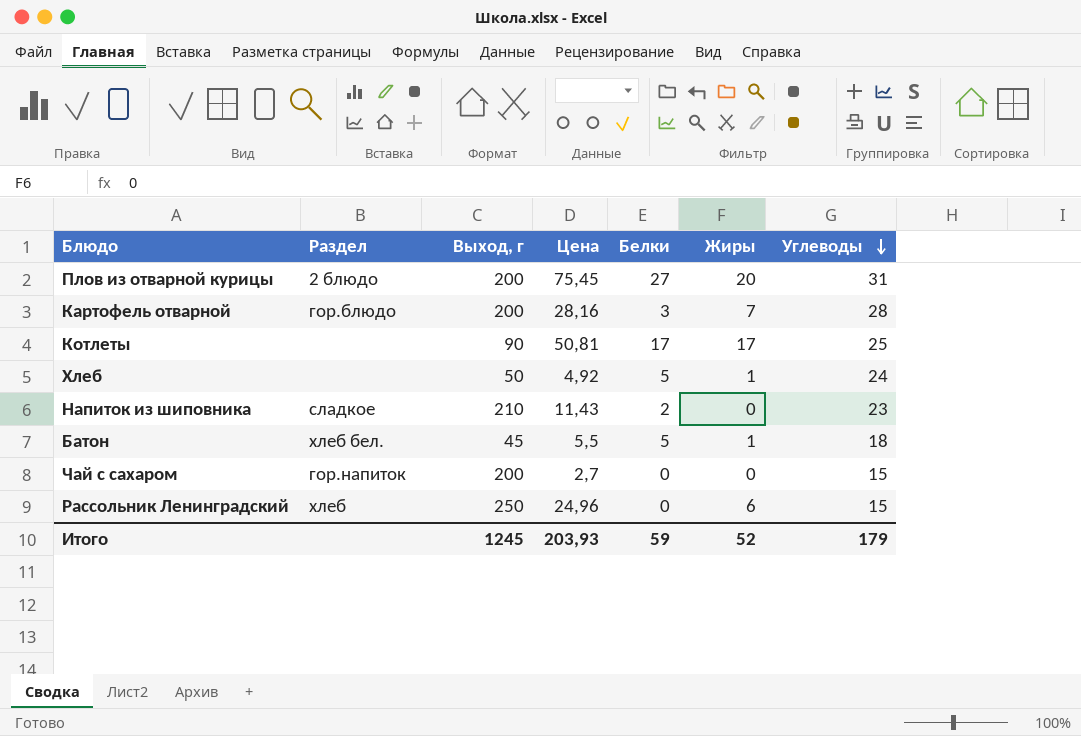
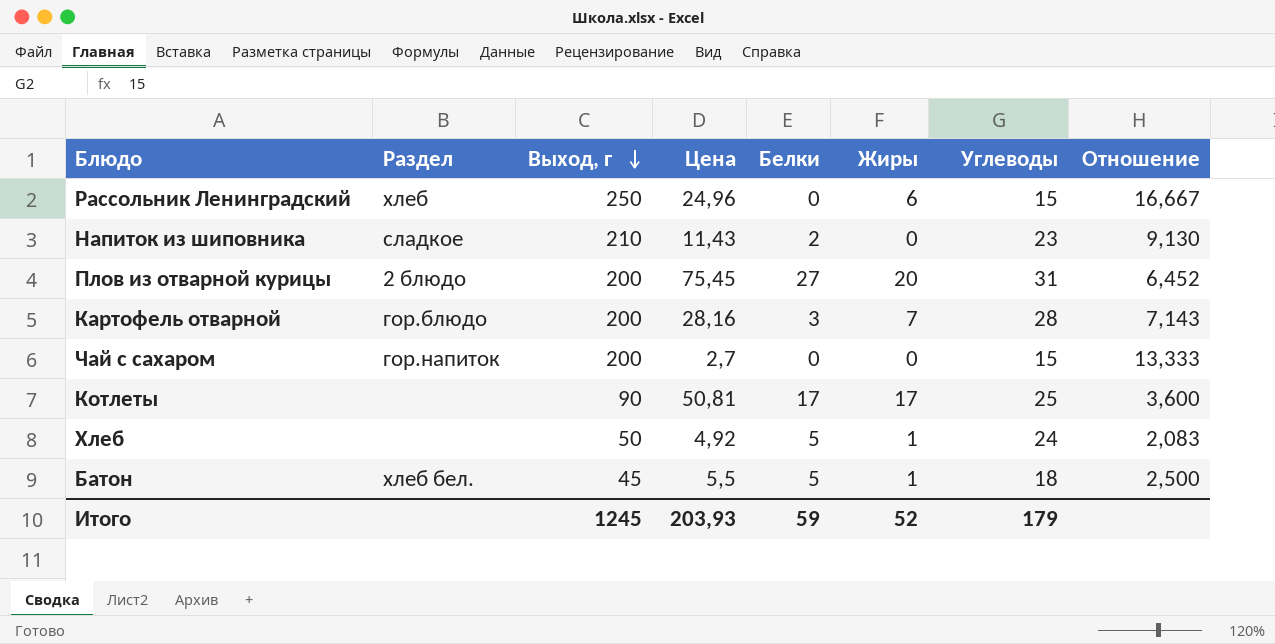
row order: Углеводы descending -> Выход, г descending
column Отношение | formula: none -> [Выход, г] / [Углеводы]

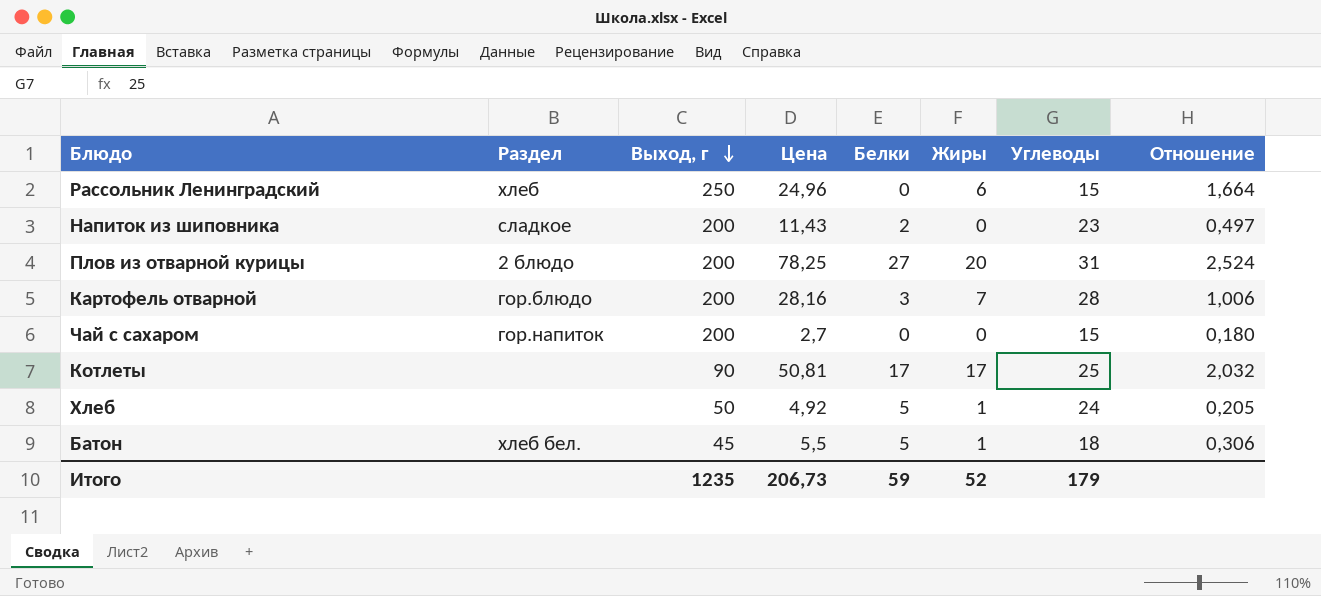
column Отношение | formula: [Выход, г] / [Углеводы] -> [Цена] / [Углеводы]
Напиток из шиповника | Выход, г: 210 -> 200
Плов из отварной курицы | Цена: 75,45 -> 78,25
Итого | Выход, г: 1245 -> 1235
Итого | Цена: 203,93 -> 206,73

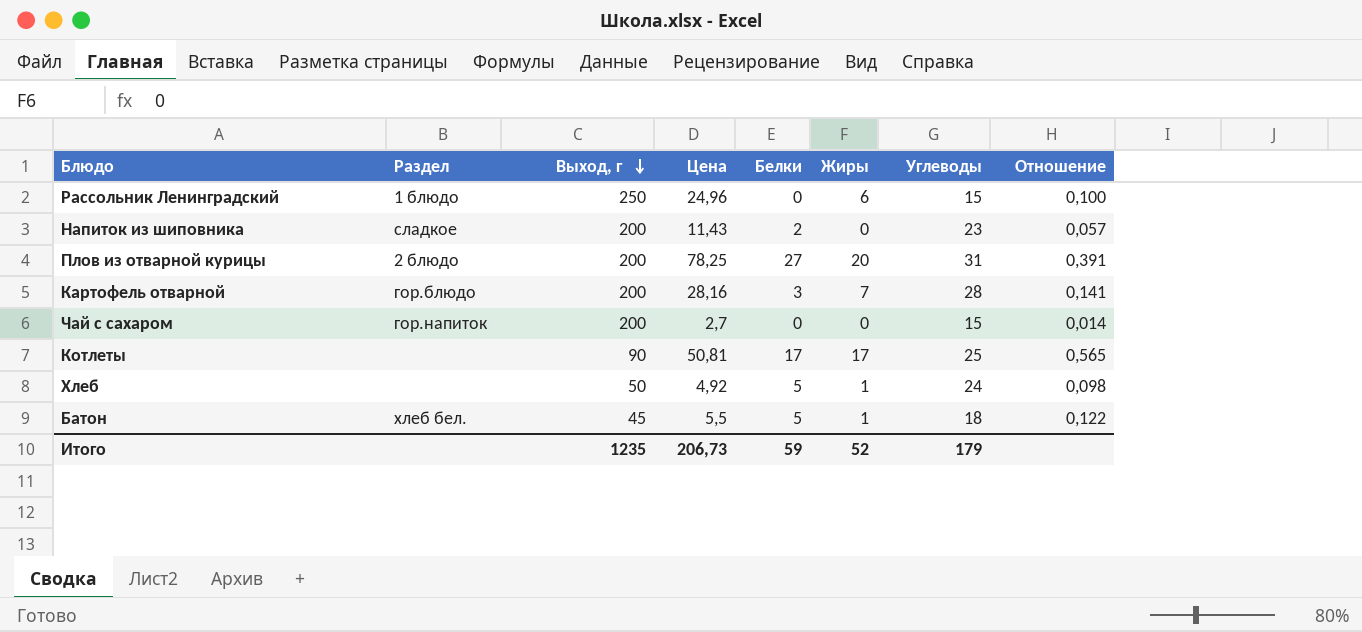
column Отношение | formula: [Цена] / [Углеводы] -> [Цена] / [Выход, г]
Рассольник Ленинградский | Раздел: хлеб -> 1 блюдо

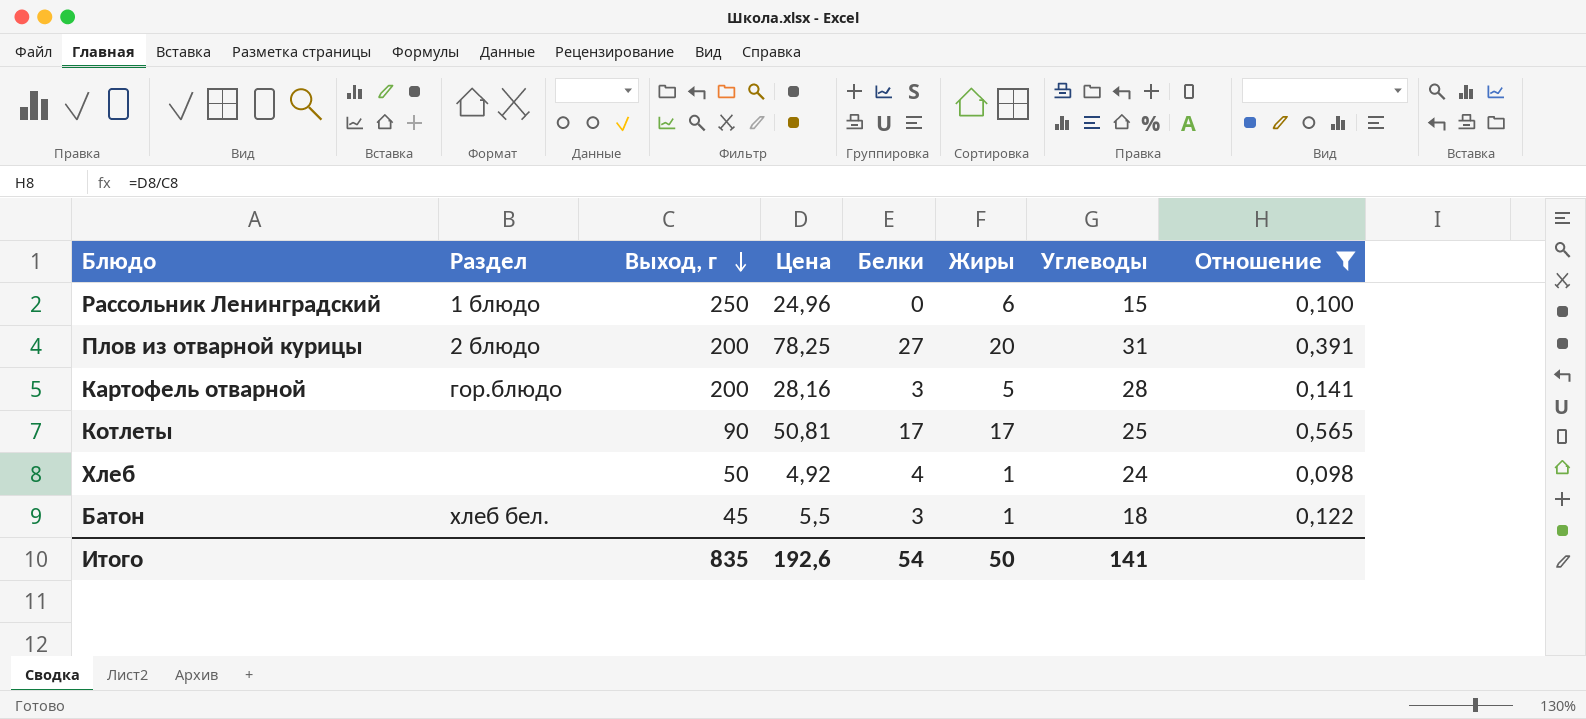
filter: none -> Отношение >= 0,098
Картофель отварной | Жиры: 7 -> 5
Хлеб | Белки: 5 -> 4
Батон | Белки: 5 -> 3
Итого | Выход, г: 1235 -> 835
Итого | Цена: 206,73 -> 192,6
Итого | Белки: 59 -> 54
Итого | Жиры: 52 -> 50
Итого | Углеводы: 179 -> 141

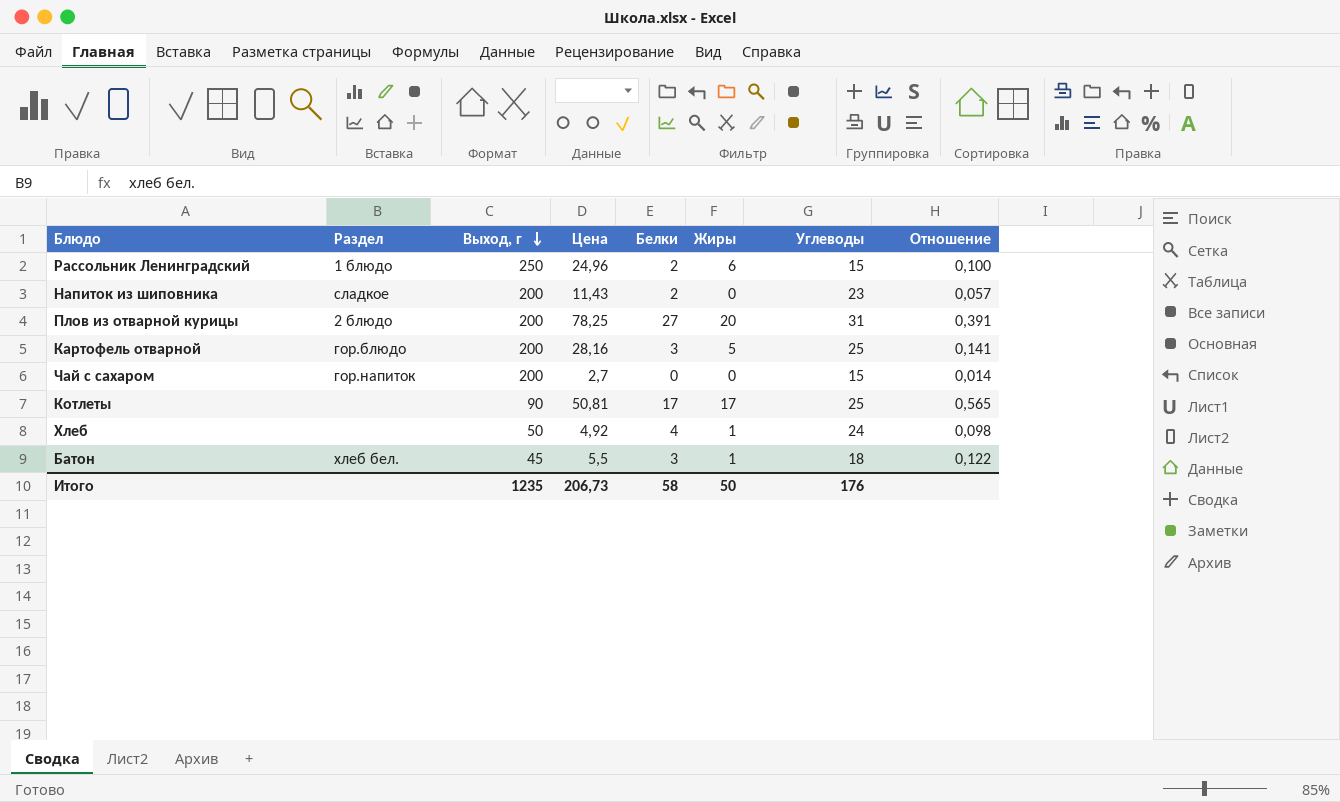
filter: Отношение >= 0,098 -> none
Рассольник Ленинградский | Белки: 0 -> 2
Картофель отварной | Углеводы: 28 -> 25
Итого | Выход, г: 835 -> 1235
Итого | Цена: 192,6 -> 206,73
Итого | Белки: 54 -> 58
Итого | Углеводы: 141 -> 176

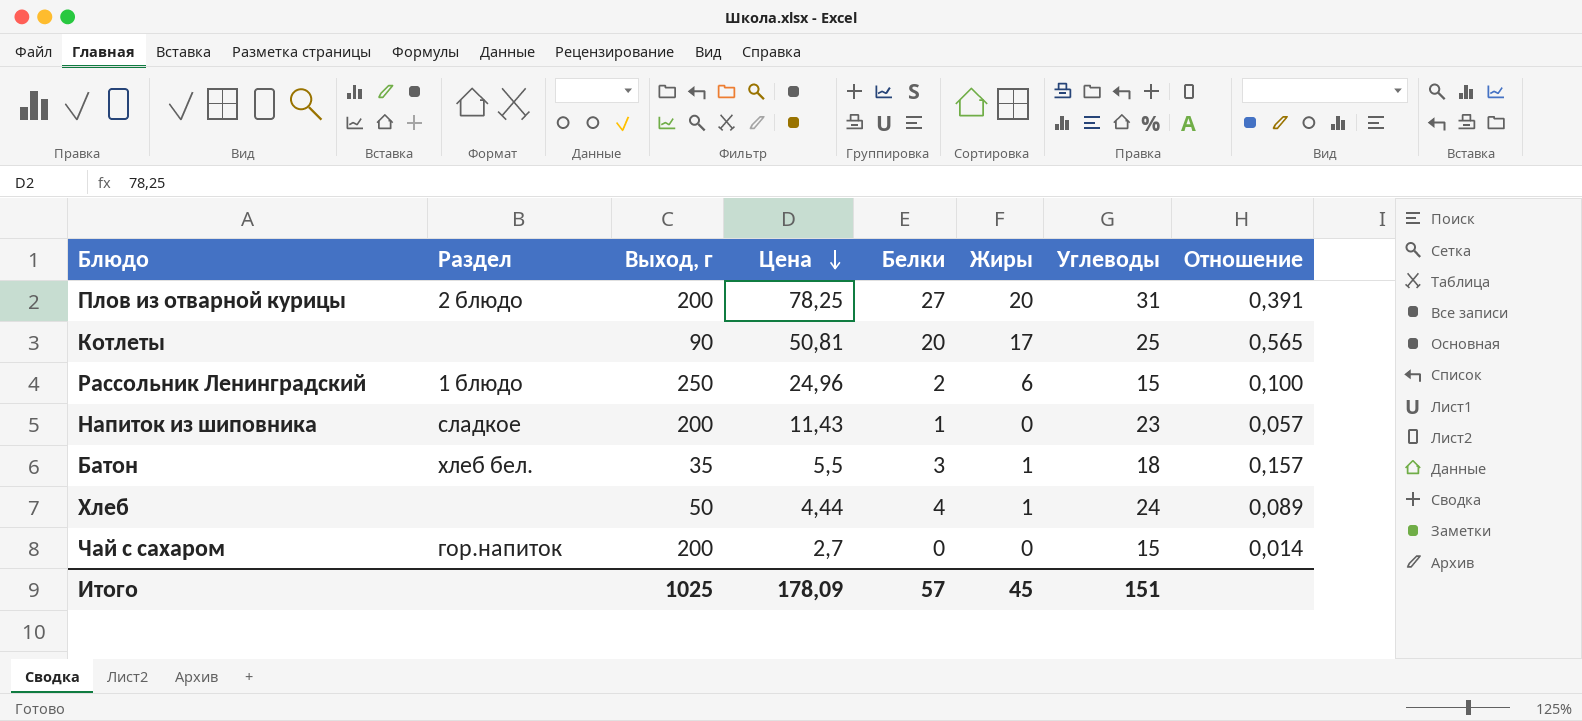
row order: Выход, г descending -> Цена descending
row Картофель отварной: гор.блюдо | 200 | 28,16 | 3 | 5 | 25 | 0,141 -> none
Котлеты | Белки: 17 -> 20
Напиток из шиповника | Белки: 2 -> 1
Батон | Выход, г: 45 -> 35
Батон | Отношение: 0,122 -> 0,157
Хлеб | Цена: 4,92 -> 4,44
Хлеб | Отношение: 0,098 -> 0,089
Итого | Выход, г: 1235 -> 1025
Итого | Цена: 206,73 -> 178,09
Итого | Белки: 58 -> 57
Итого | Жиры: 50 -> 45
Итого | Углеводы: 176 -> 151

